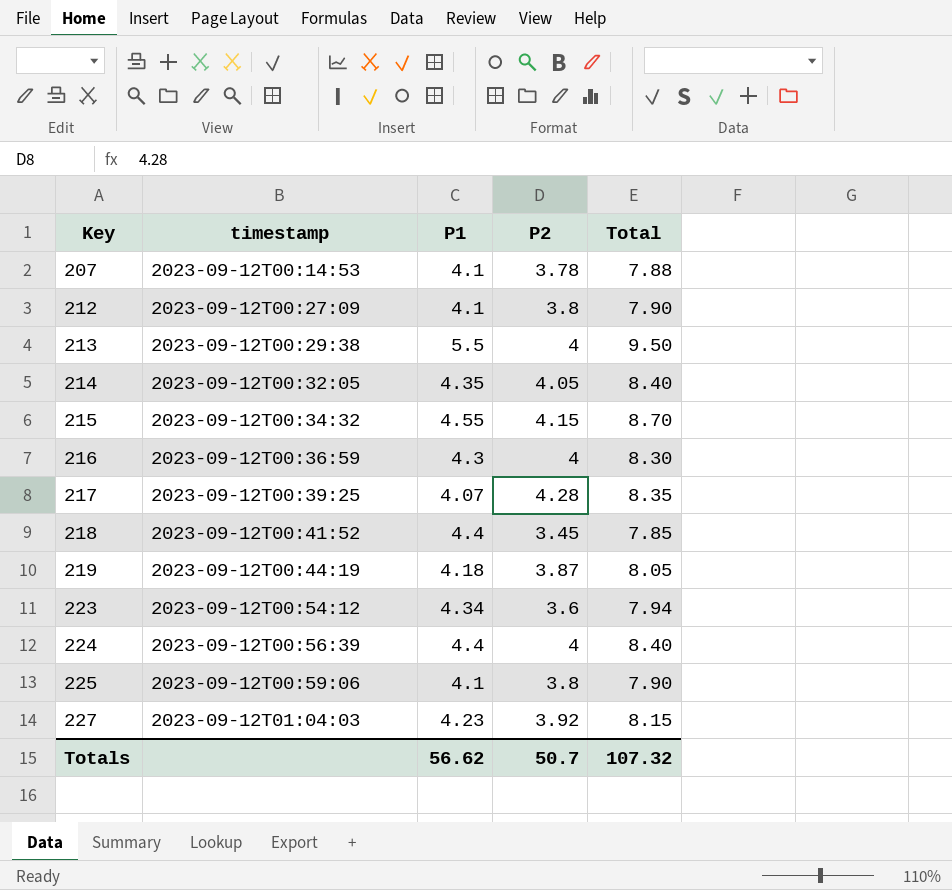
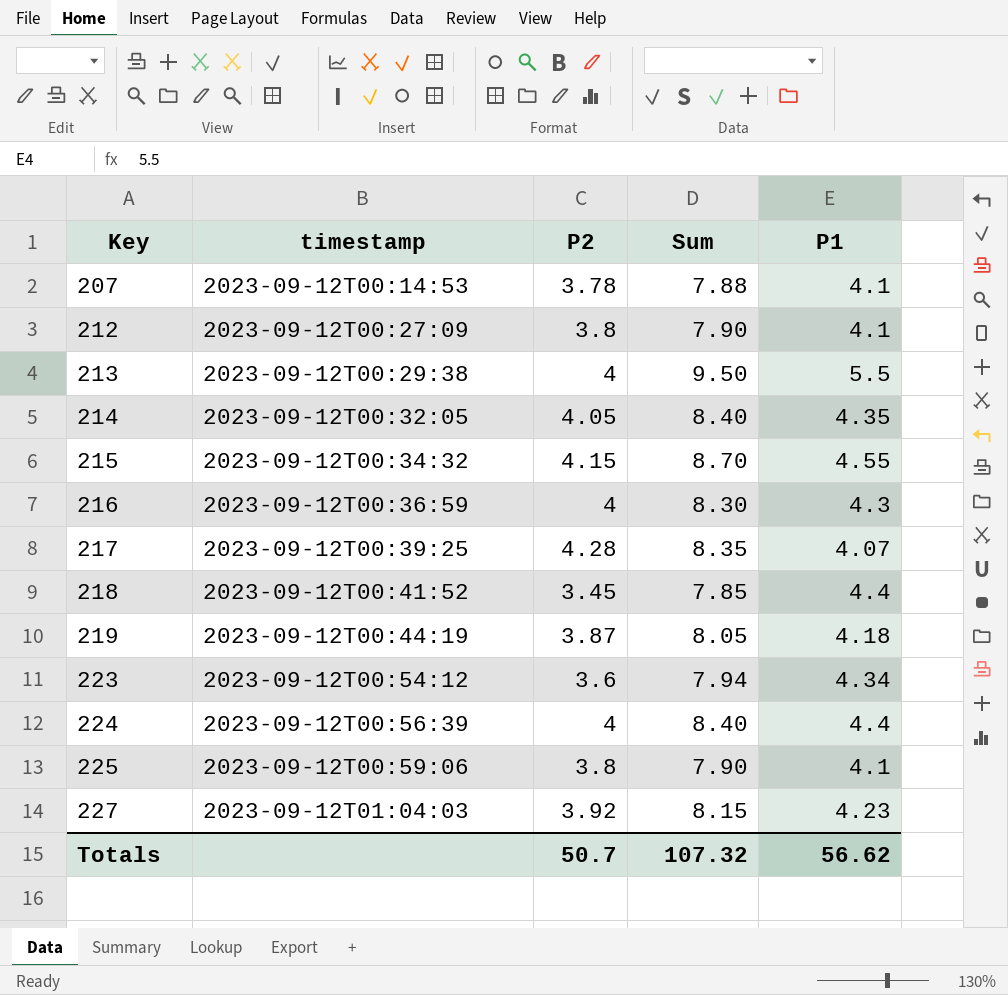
column name: Total -> Sum
column P1 | position: 3 -> 5

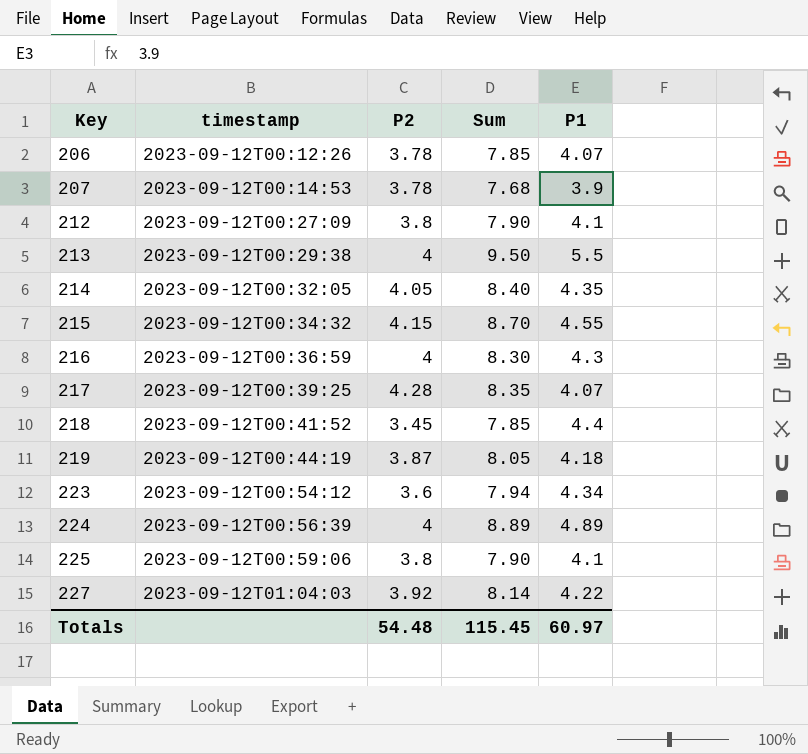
row 206: none -> 2023-09-12T00:12:26 | 3.78 | 7.85 | 4.07
207 | Sum: 7.88 -> 7.68
207 | P1: 4.1 -> 3.9
224 | Sum: 8.40 -> 8.89
224 | P1: 4.4 -> 4.89
227 | Sum: 8.15 -> 8.14
227 | P1: 4.23 -> 4.22
Totals | P2: 50.7 -> 54.48
Totals | Sum: 107.32 -> 115.45
Totals | P1: 56.62 -> 60.97

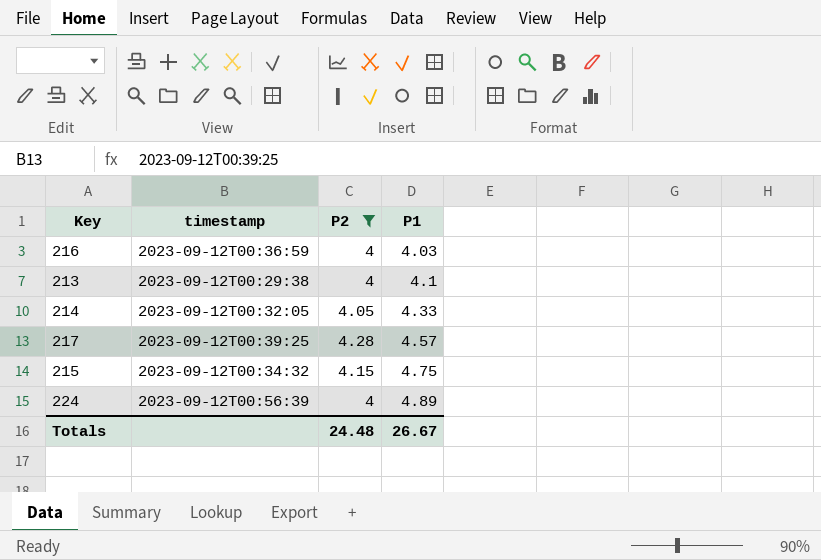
filter: none -> P2 >= 4
row order: Key ascending -> P1 ascending
column Sum | formula: [P2] + [P1] -> none
216 | P1: 4.3 -> 4.03
213 | P1: 5.5 -> 4.1
214 | P1: 4.35 -> 4.33
217 | P1: 4.07 -> 4.57
215 | P1: 4.55 -> 4.75
Totals | P2: 54.48 -> 24.48
Totals | P1: 60.97 -> 26.67

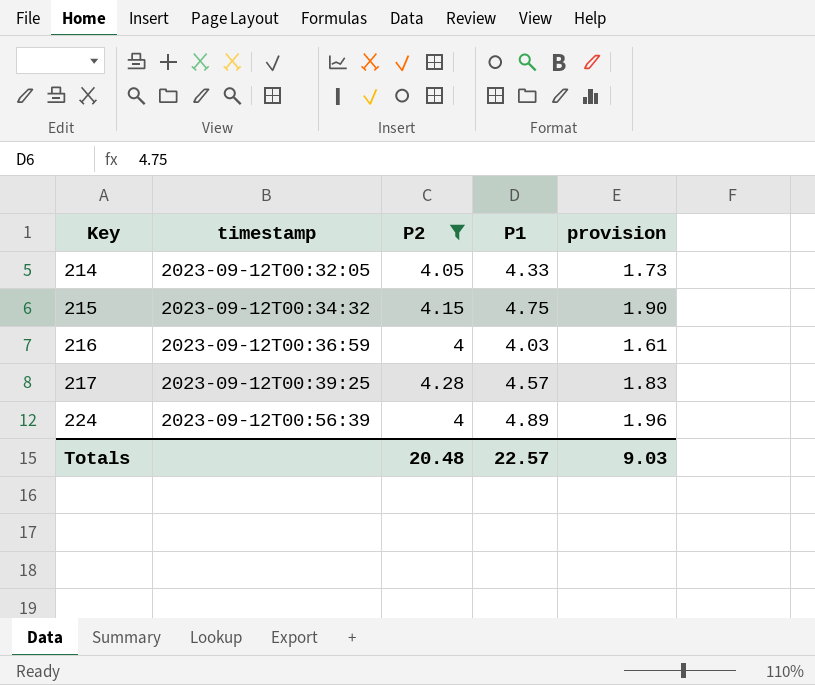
row order: P1 ascending -> Key ascending
column provision | formula: none -> [P1] * 0.4
row 213: 2023-09-12T00:29:38 | 4 | 4.1 -> none
Totals | P2: 24.48 -> 20.48
Totals | P1: 26.67 -> 22.57

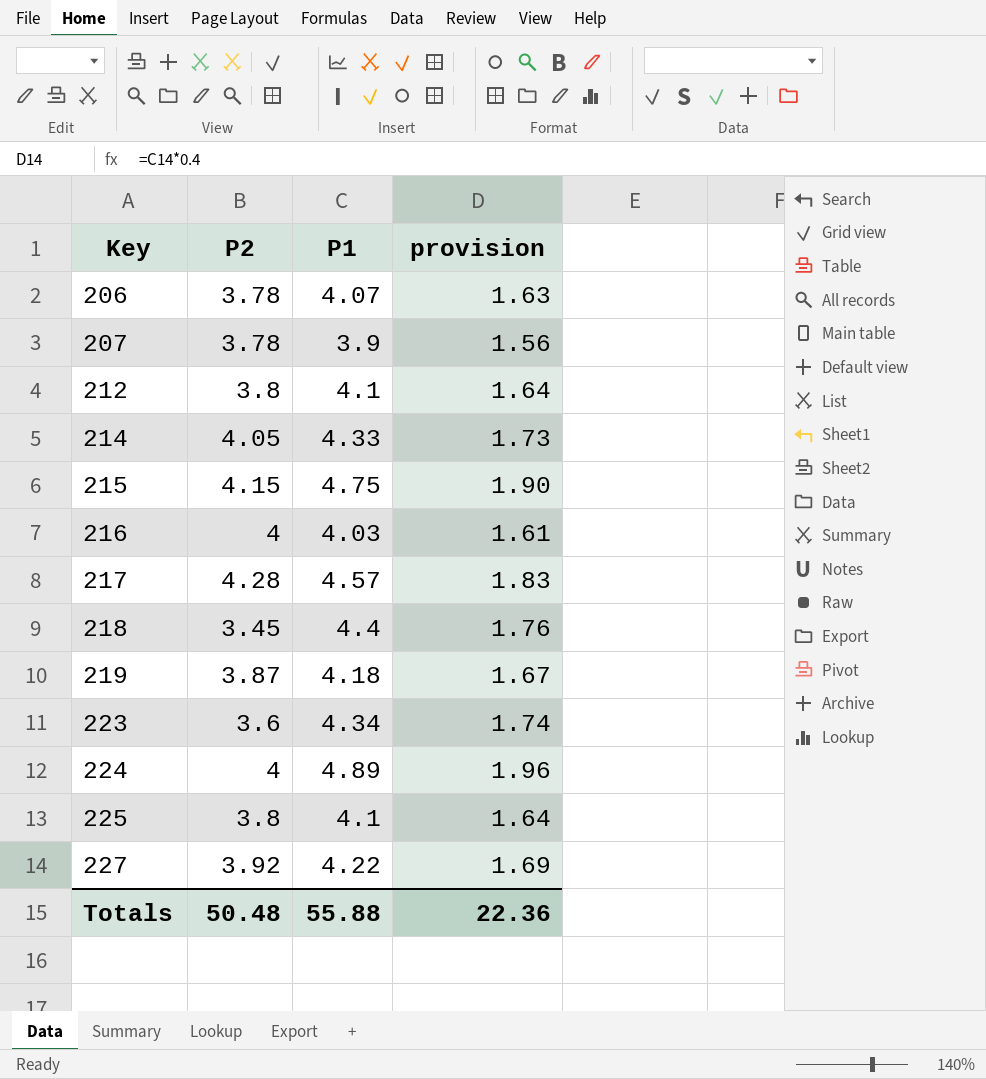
filter: P2 >= 4 -> none
column timestamp | position: 2 -> none
Totals | P2: 20.48 -> 50.48
Totals | P1: 22.57 -> 55.88
Totals | provision: 9.03 -> 22.36

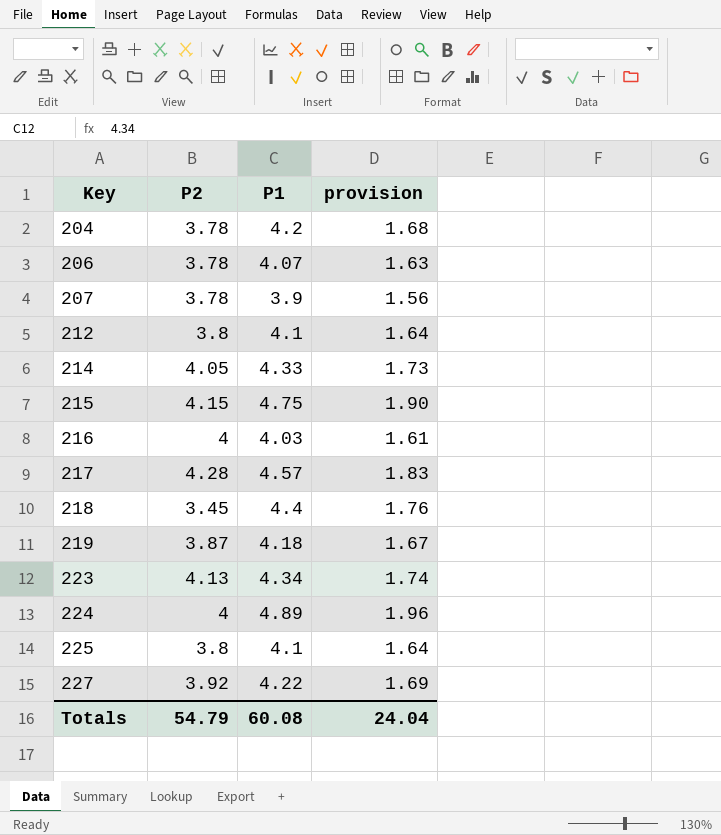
row 204: none -> 3.78 | 4.2 | 1.68
223 | P2: 3.6 -> 4.13
Totals | P2: 50.48 -> 54.79
Totals | P1: 55.88 -> 60.08
Totals | provision: 22.36 -> 24.04

